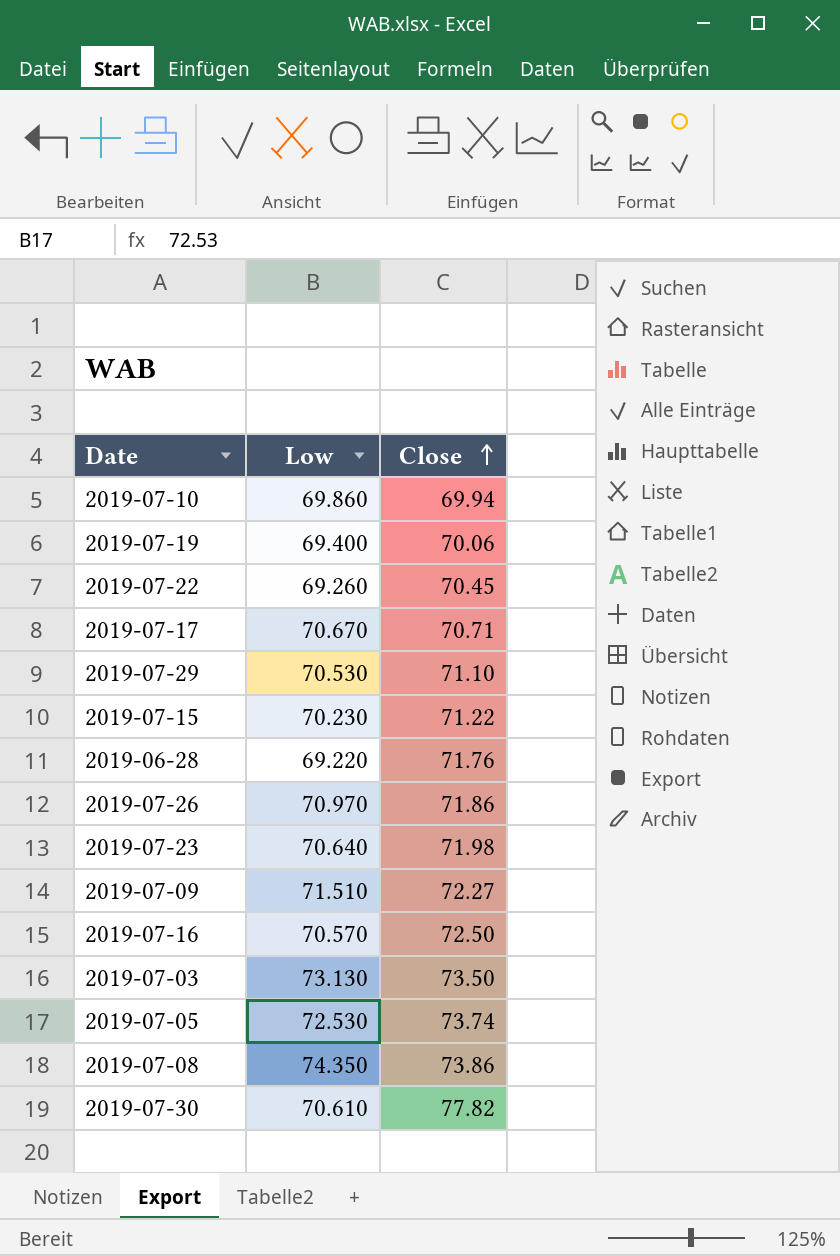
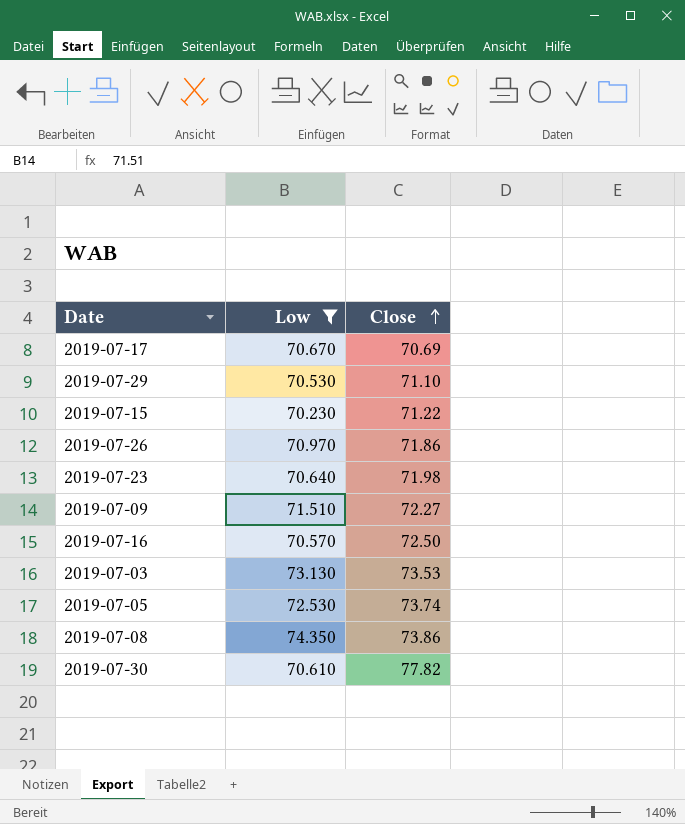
filter: none -> Low >= 70.230
2019-07-17 | Close: 70.71 -> 70.69
2019-07-03 | Close: 73.50 -> 73.53

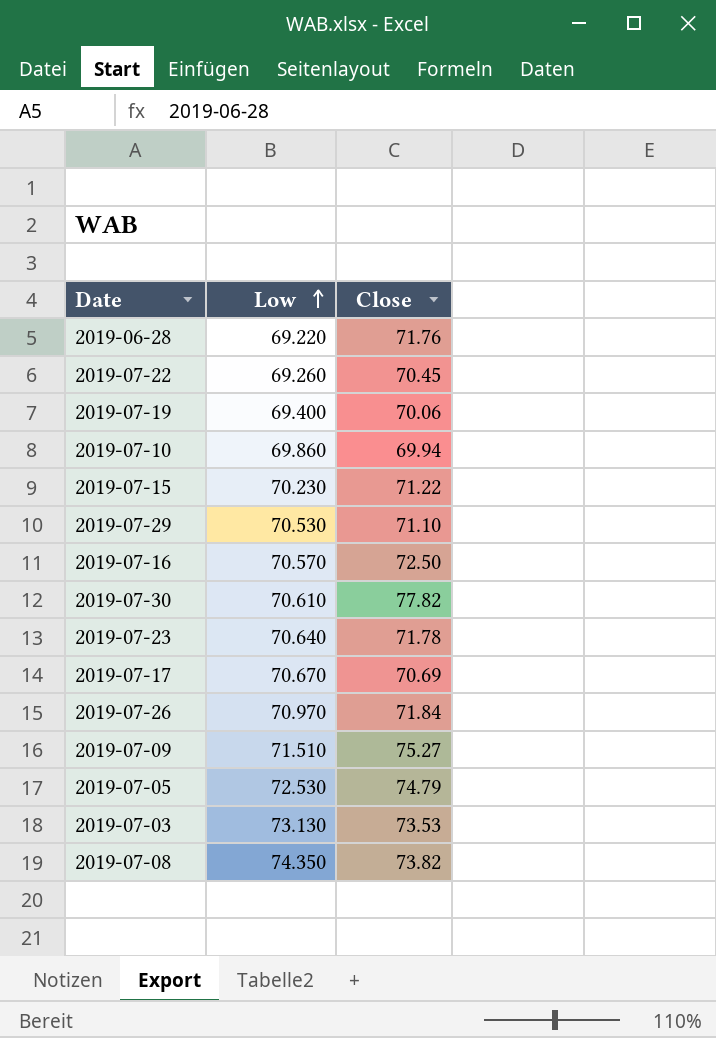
filter: Low >= 70.230 -> none
row order: Close ascending -> Low ascending
2019-07-23 | Close: 71.98 -> 71.78
2019-07-26 | Close: 71.86 -> 71.84
2019-07-09 | Close: 72.27 -> 75.27
2019-07-05 | Close: 73.74 -> 74.79
2019-07-08 | Close: 73.86 -> 73.82

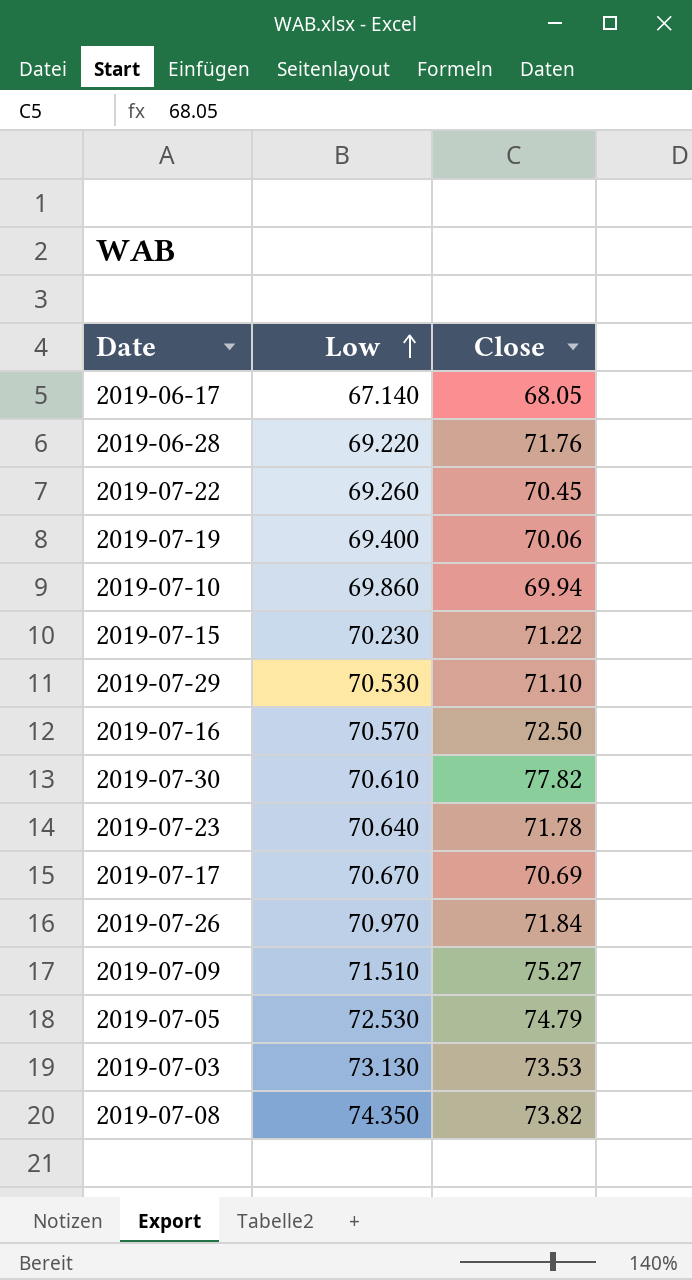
row 2019-06-17: none -> 67.140 | 68.05

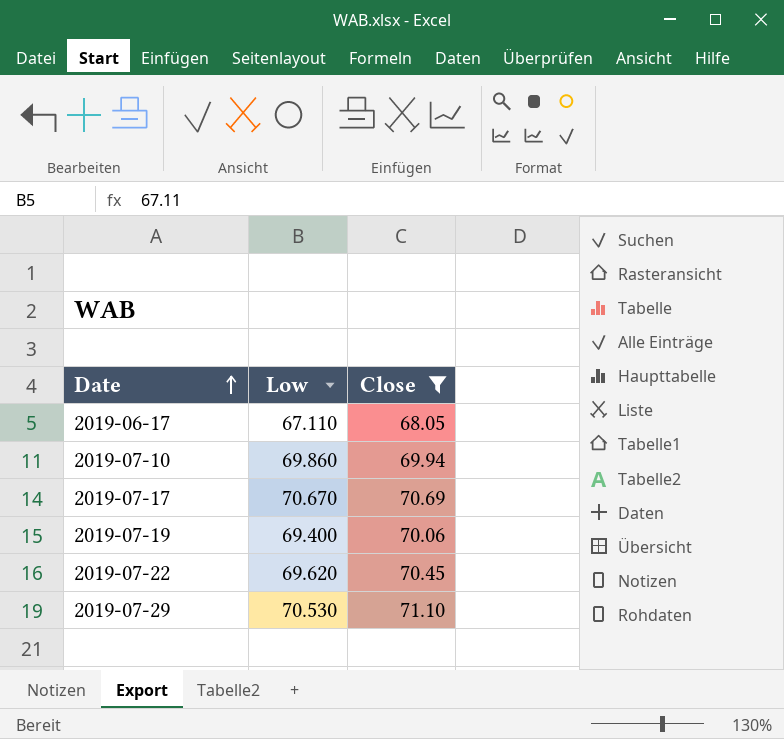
filter: none -> Close <= 71.10
row order: Low ascending -> Date ascending
2019-06-17 | Low: 67.140 -> 67.110
2019-07-22 | Low: 69.260 -> 69.620

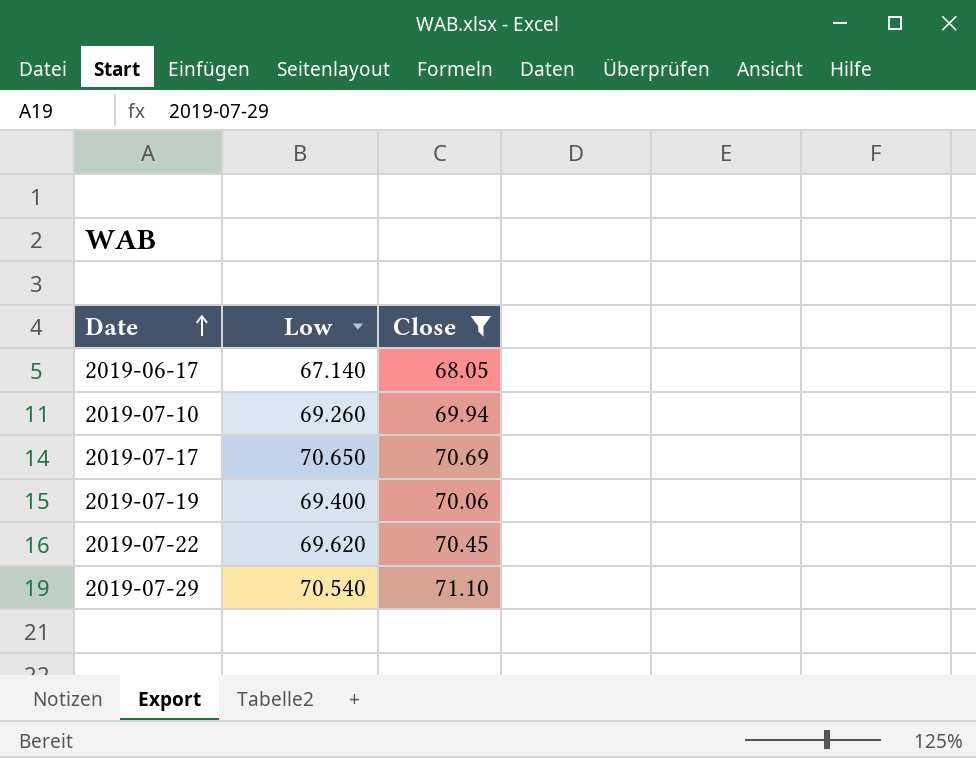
2019-06-17 | Low: 67.110 -> 67.140
2019-07-10 | Low: 69.860 -> 69.260
2019-07-17 | Low: 70.670 -> 70.650
2019-07-29 | Low: 70.530 -> 70.540

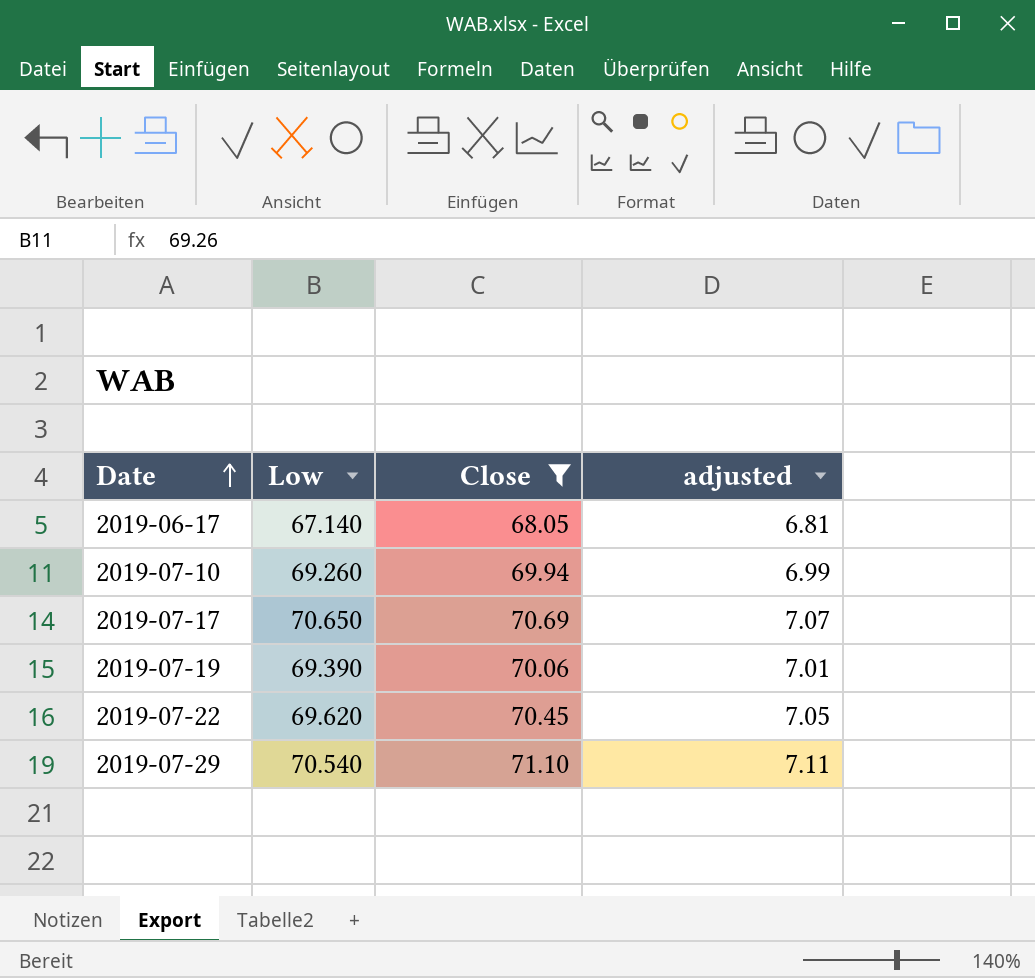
column adjusted | formula: none -> [Close] * 0.1
2019-07-19 | Low: 69.400 -> 69.390

